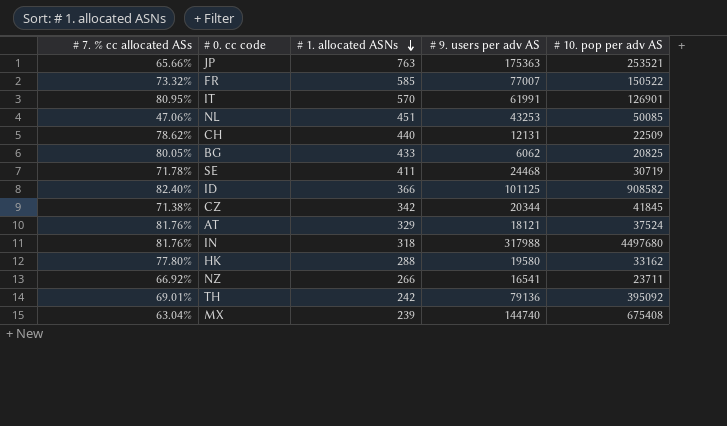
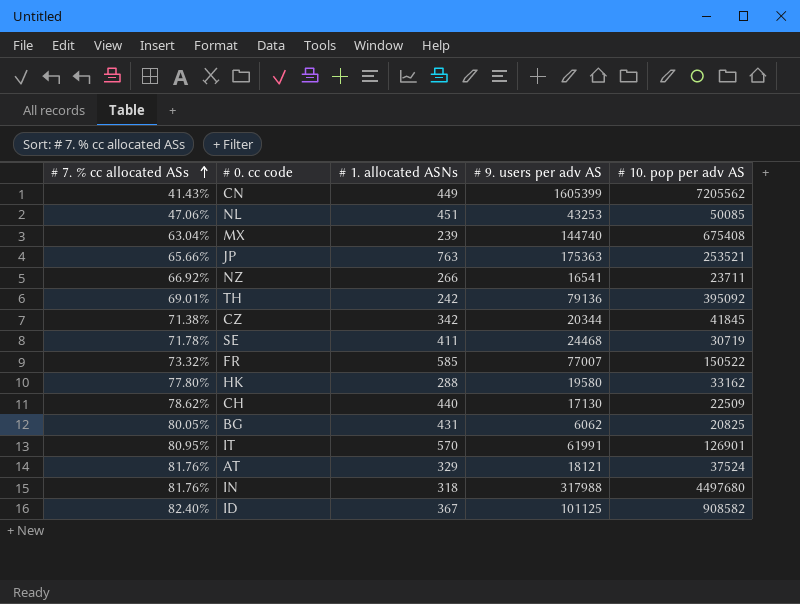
row order: # 1. allocated ASNs descending -> # 7. % cc allocated ASs ascending
row CN: none -> 41.43% | 449 | 1605399 | 7205562
CH | # 9. users per adv AS: 12131 -> 17130
BG | # 1. allocated ASNs: 433 -> 431
ID | # 1. allocated ASNs: 366 -> 367

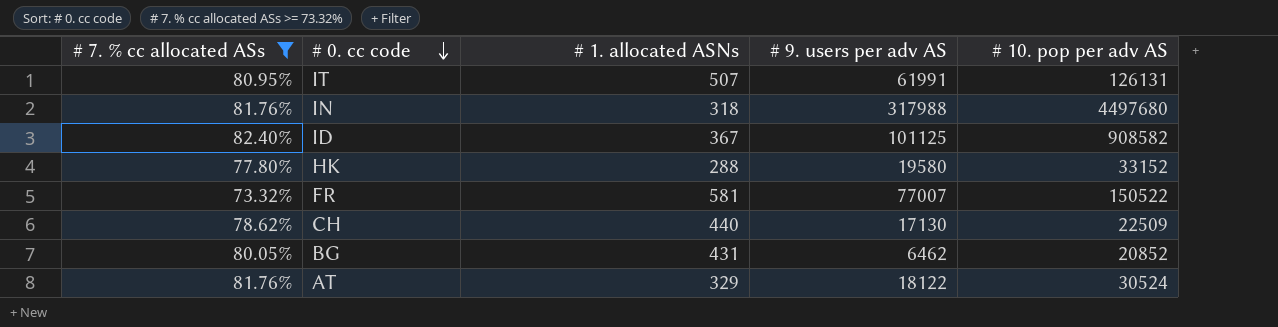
filter: none -> # 7. % cc allocated ASs >= 73.32%
row order: # 7. % cc allocated ASs ascending -> # 0. cc code descending
IT | # 1. allocated ASNs: 570 -> 507
IT | # 10. pop per adv AS: 126901 -> 126131
HK | # 10. pop per adv AS: 33162 -> 33152
FR | # 1. allocated ASNs: 585 -> 581
BG | # 9. users per adv AS: 6062 -> 6462
BG | # 10. pop per adv AS: 20825 -> 20852
AT | # 9. users per adv AS: 18121 -> 18122
AT | # 10. pop per adv AS: 37524 -> 30524

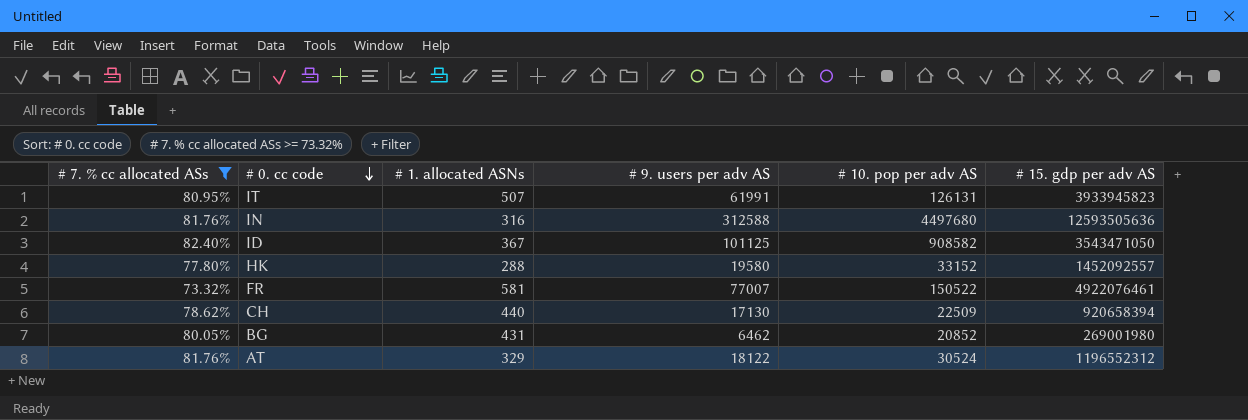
column # 15. gdp per adv AS | position: none -> 6
IN | # 1. allocated ASNs: 318 -> 316
IN | # 9. users per adv AS: 317988 -> 312588

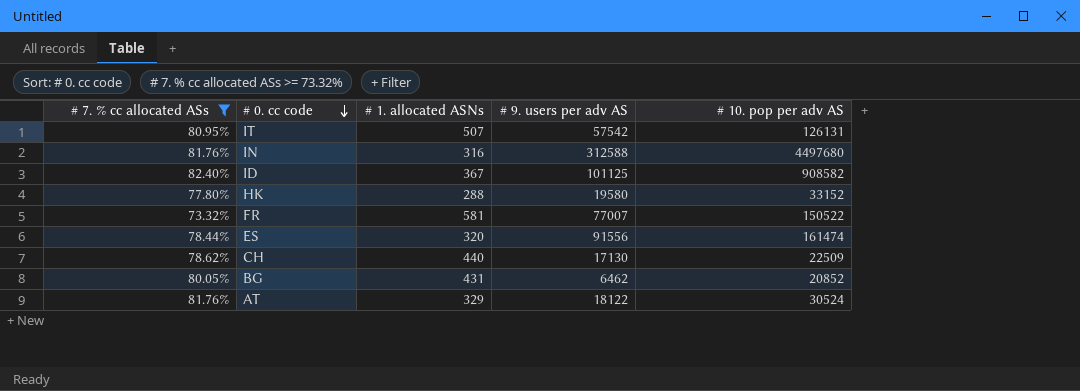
column # 15. gdp per adv AS | position: 6 -> none
IT | # 9. users per adv AS: 61991 -> 57542
row ES: none -> 78.44% | 320 | 91556 | 161474

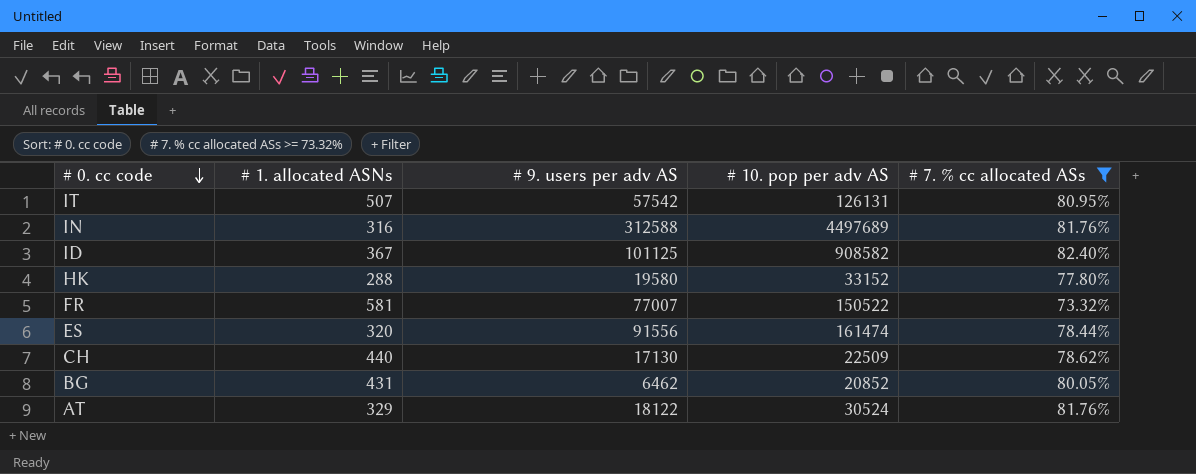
column # 7. % cc allocated ASs | position: 1 -> 5
IN | # 10. pop per adv AS: 4497680 -> 4497689

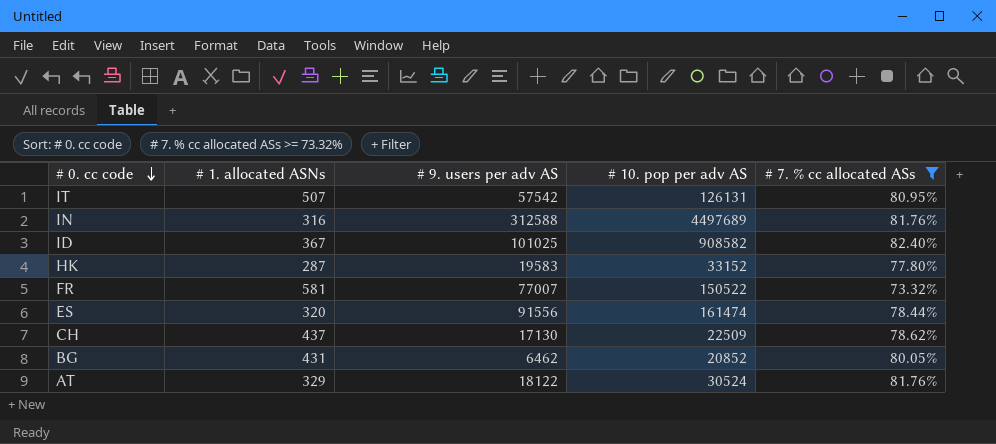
ID | # 9. users per adv AS: 101125 -> 101025
HK | # 1. allocated ASNs: 288 -> 287
HK | # 9. users per adv AS: 19580 -> 19583
CH | # 1. allocated ASNs: 440 -> 437

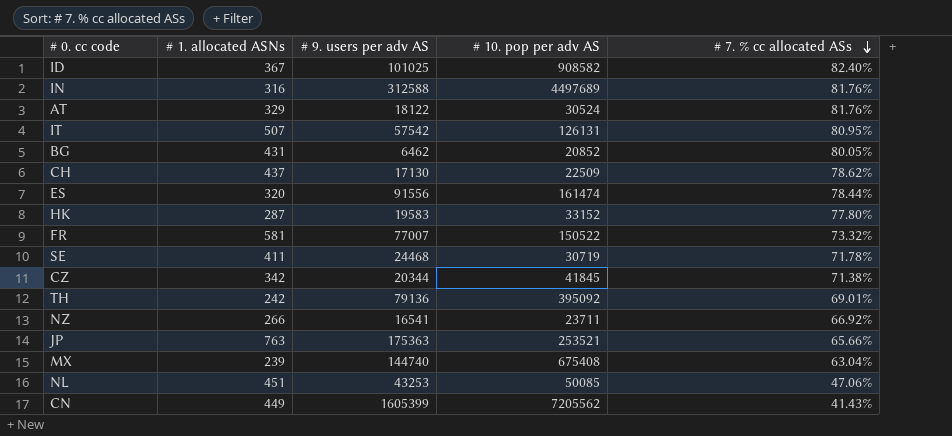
filter: # 7. % cc allocated ASs >= 73.32% -> none
row order: # 0. cc code descending -> # 7. % cc allocated ASs descending

